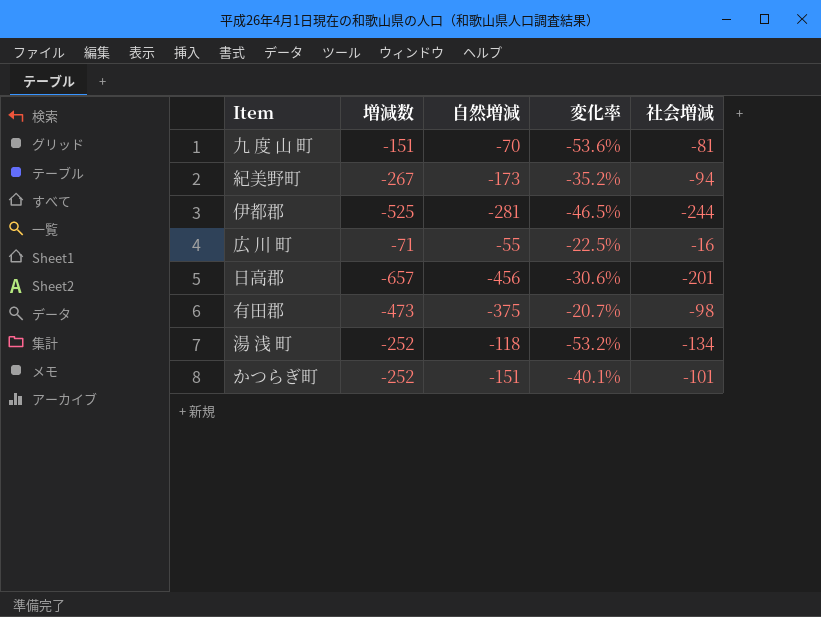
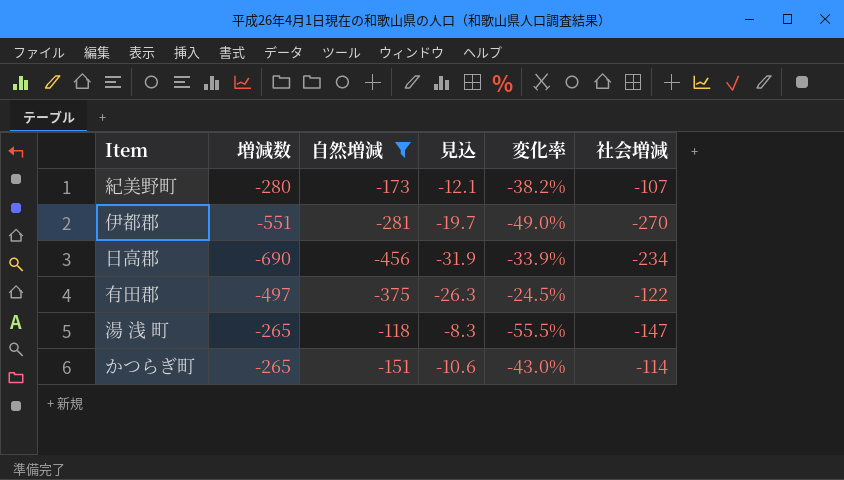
filter: none -> 自然増減 <= -118
column 見込 | formula: none -> [自然増減] * 0.07
紀美野町 | 増減数: -267 -> -280
紀美野町 | 変化率: -35.2% -> -38.2%
紀美野町 | 社会増減: -94 -> -107
伊都郡 | 増減数: -525 -> -551
伊都郡 | 変化率: -46.5% -> -49.0%
伊都郡 | 社会増減: -244 -> -270
日高郡 | 増減数: -657 -> -690
日高郡 | 変化率: -30.6% -> -33.9%
日高郡 | 社会増減: -201 -> -234
有田郡 | 増減数: -473 -> -497
有田郡 | 変化率: -20.7% -> -24.5%
有田郡 | 社会増減: -98 -> -122
湯 浅 町 | 増減数: -252 -> -265
湯 浅 町 | 変化率: -53.2% -> -55.5%
湯 浅 町 | 社会増減: -134 -> -147
かつらぎ町 | 増減数: -252 -> -265
かつらぎ町 | 変化率: -40.1% -> -43.0%
かつらぎ町 | 社会増減: -101 -> -114

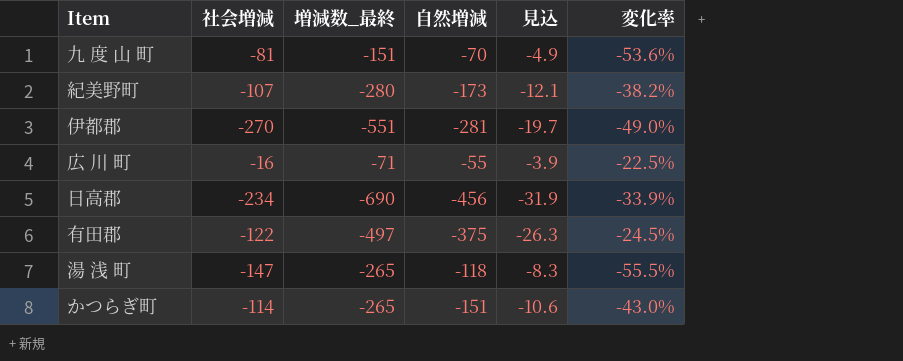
filter: 自然増減 <= -118 -> none
column 社会増減 | position: 6 -> 2
column name: 増減数 -> 増減数_最終

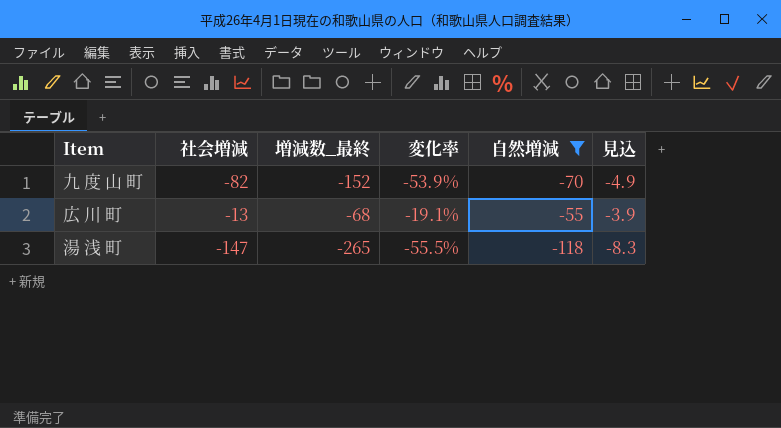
filter: none -> 自然増減 >= -118
column 変化率 | position: 6 -> 4
九 度 山 町 | 社会増減: -81 -> -82
九 度 山 町 | 増減数_最終: -151 -> -152
九 度 山 町 | 変化率: -53.6% -> -53.9%
広 川 町 | 社会増減: -16 -> -13
広 川 町 | 増減数_最終: -71 -> -68
広 川 町 | 変化率: -22.5% -> -19.1%

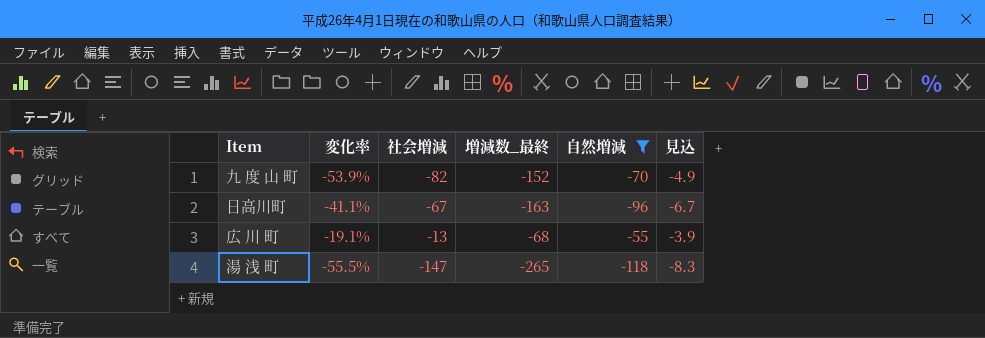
column 変化率 | position: 4 -> 2
row 日高川町: none -> -41.1% | -67 | -163 | -96 | -6.7

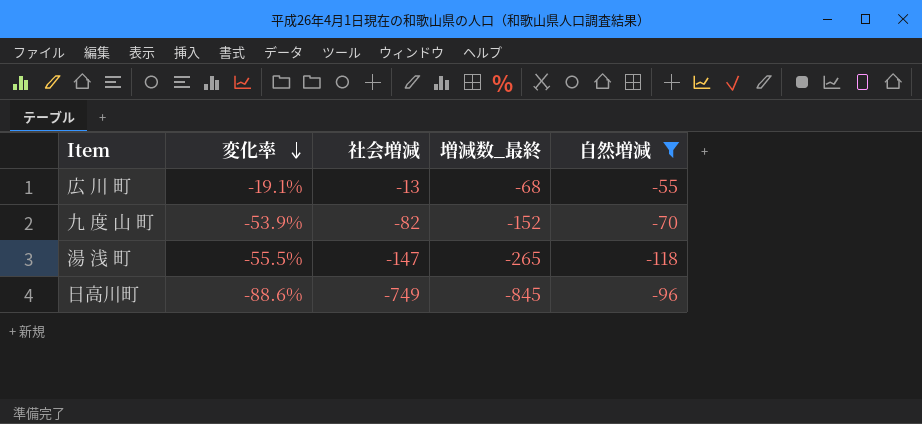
row order: none -> 変化率 descending
column 見込 | formula: [自然増減] * 0.07 -> none
日高川町 | 変化率: -41.1% -> -88.6%
日高川町 | 社会増減: -67 -> -749
日高川町 | 増減数_最終: -163 -> -845

